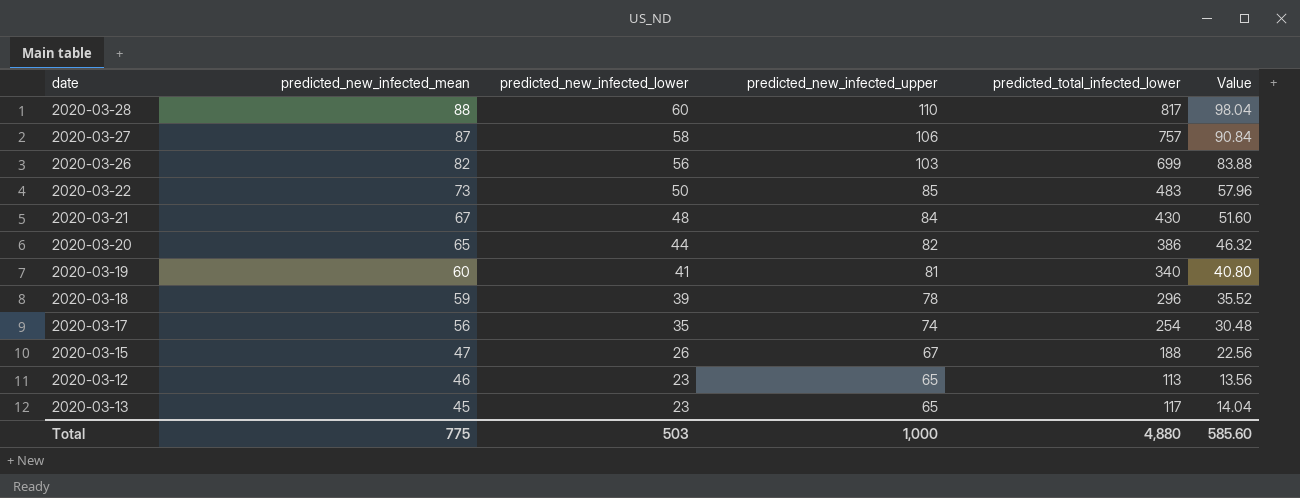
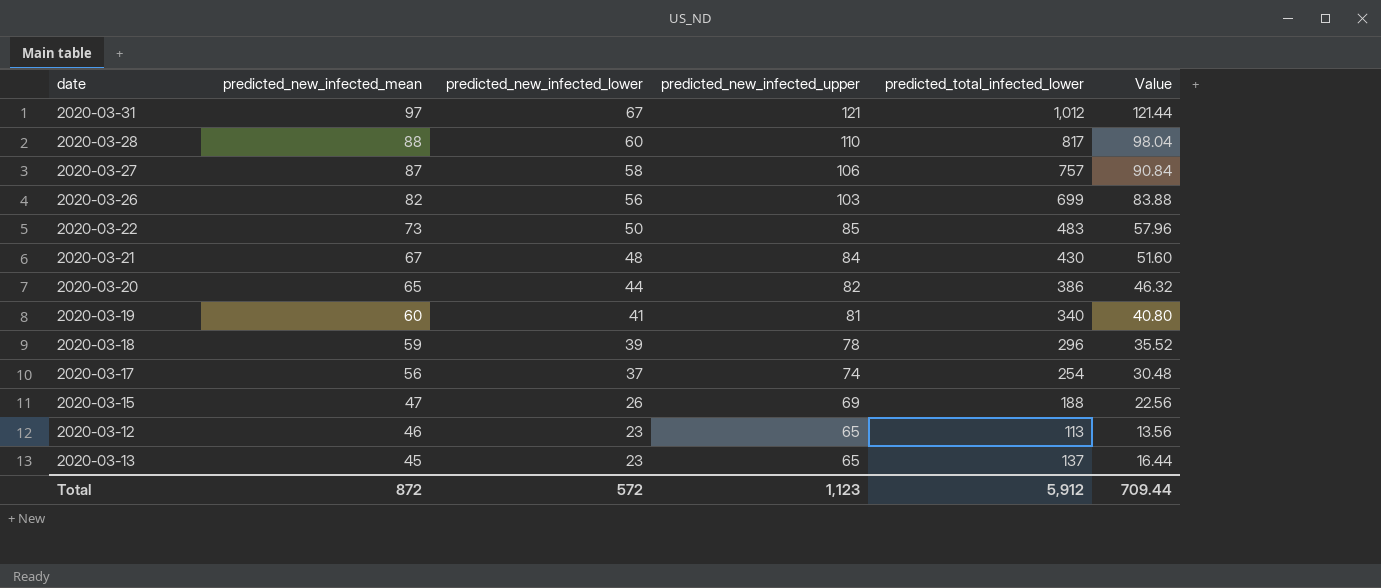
row 2020-03-31: none -> 97 | 67 | 121 | 1,012 | 121.44
2020-03-17 | predicted_new_infected_lower: 35 -> 37
2020-03-15 | predicted_new_infected_upper: 67 -> 69
2020-03-13 | predicted_total_infected_lower: 117 -> 137
2020-03-13 | Value: 14.04 -> 16.44
Total | predicted_new_infected_mean: 775 -> 872
Total | predicted_new_infected_lower: 503 -> 572
Total | predicted_new_infected_upper: 1,000 -> 1,123
Total | predicted_total_infected_lower: 4,880 -> 5,912
Total | Value: 585.60 -> 709.44

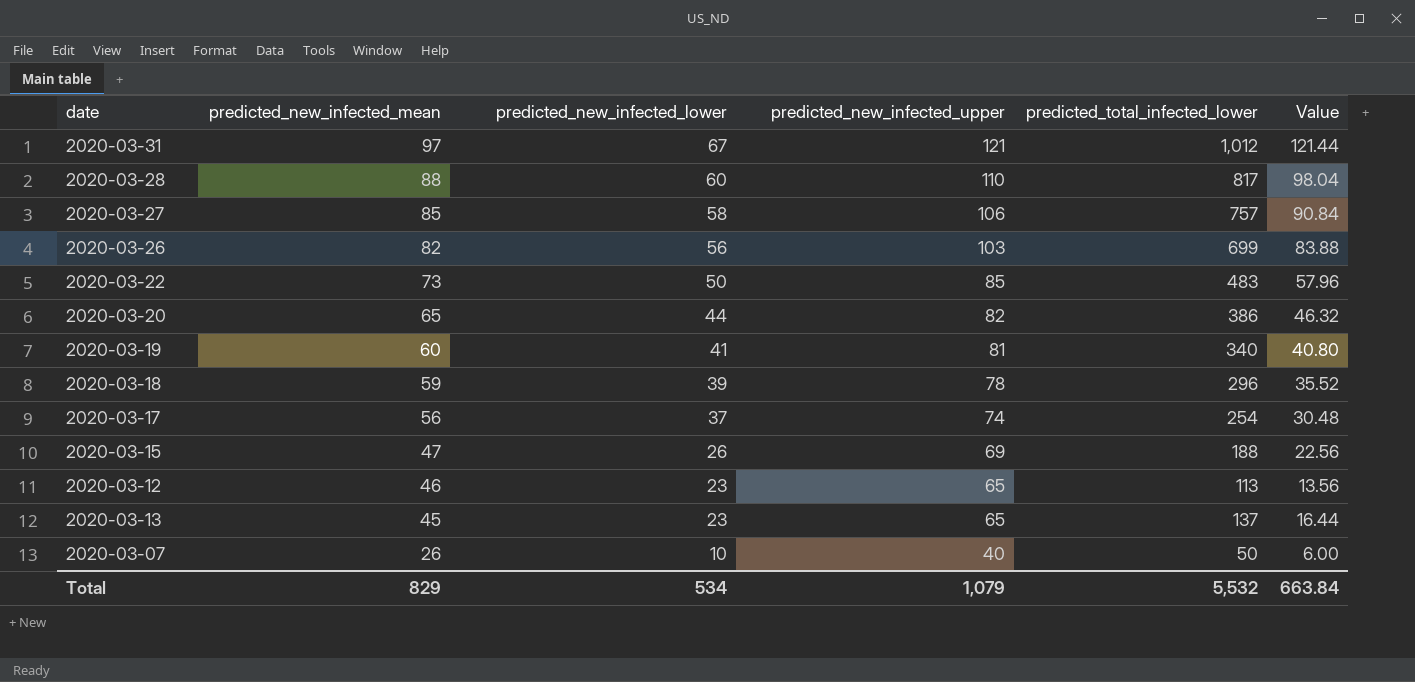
row 2020-03-21: 67 | 48 | 84 | 430 | 51.60 -> none
2020-03-27 | predicted_new_infected_mean: 87 -> 85
row 2020-03-07: none -> 26 | 10 | 40 | 50 | 6.00
Total | predicted_new_infected_mean: 872 -> 829
Total | predicted_new_infected_lower: 572 -> 534
Total | predicted_new_infected_upper: 1,123 -> 1,079
Total | predicted_total_infected_lower: 5,912 -> 5,532
Total | Value: 709.44 -> 663.84

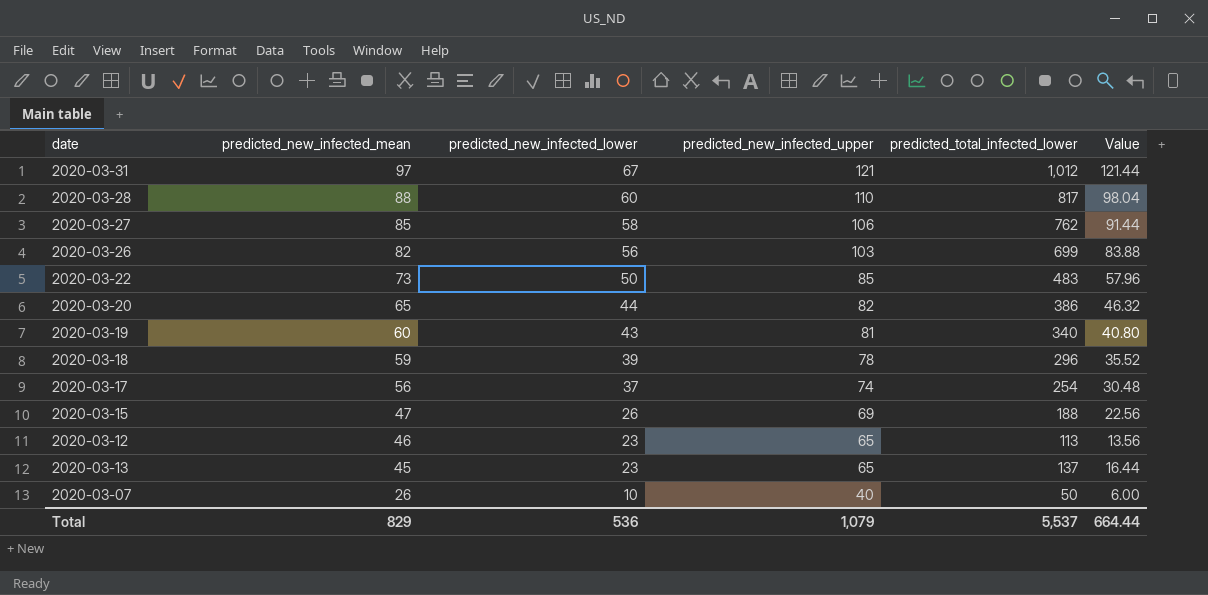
2020-03-27 | predicted_total_infected_lower: 757 -> 762
2020-03-27 | Value: 90.84 -> 91.44
2020-03-19 | predicted_new_infected_lower: 41 -> 43
Total | predicted_new_infected_lower: 534 -> 536
Total | predicted_total_infected_lower: 5,532 -> 5,537
Total | Value: 663.84 -> 664.44

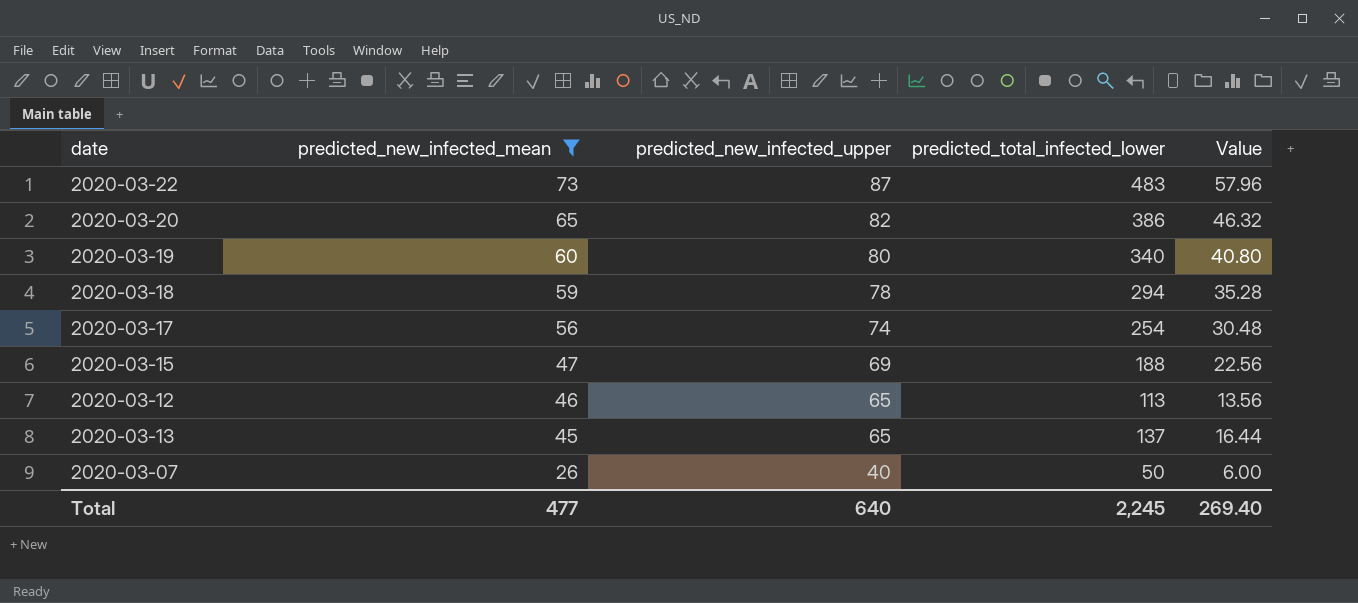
filter: none -> predicted_new_infected_mean <= 73
column predicted_new_infected_lower | position: 3 -> none
2020-03-22 | predicted_new_infected_upper: 85 -> 87
2020-03-19 | predicted_new_infected_upper: 81 -> 80
2020-03-18 | predicted_total_infected_lower: 296 -> 294
2020-03-18 | Value: 35.52 -> 35.28
Total | predicted_new_infected_mean: 829 -> 477
Total | predicted_new_infected_upper: 1,079 -> 640
Total | predicted_total_infected_lower: 5,537 -> 2,245
Total | Value: 664.44 -> 269.40

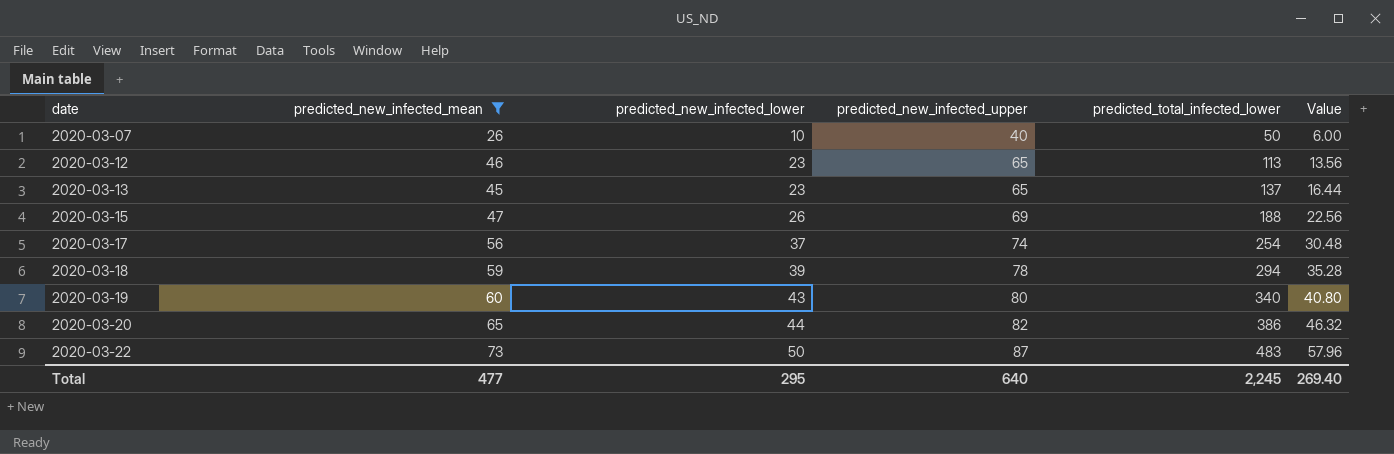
row order: predicted_new_infected_mean descending -> date ascending
column predicted_new_infected_lower | position: none -> 3

